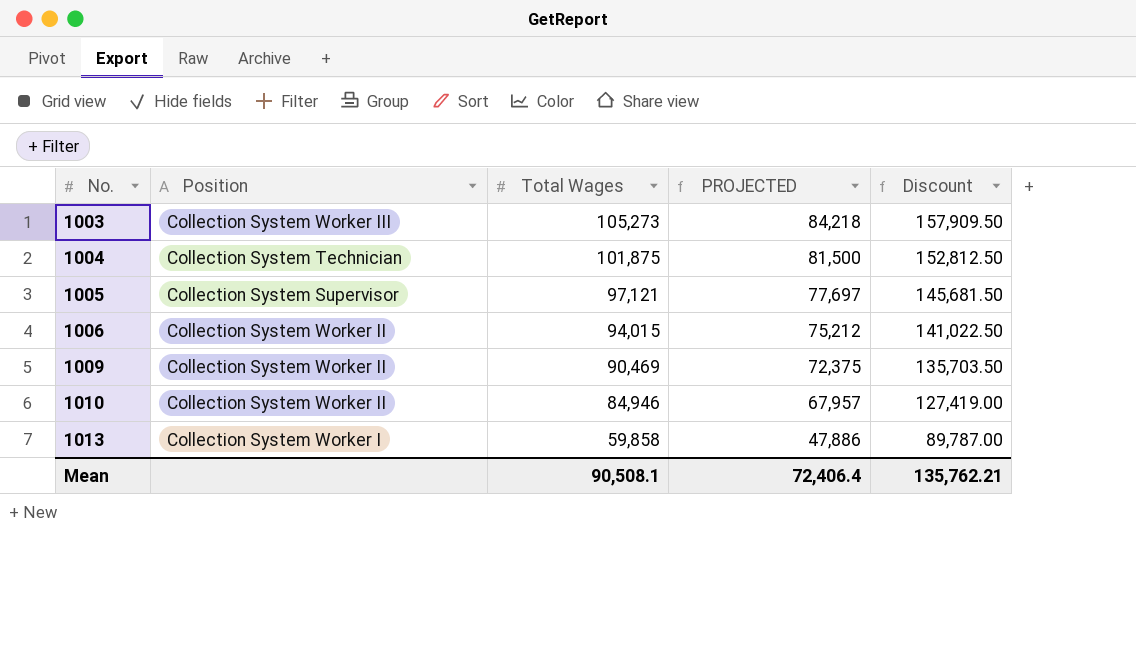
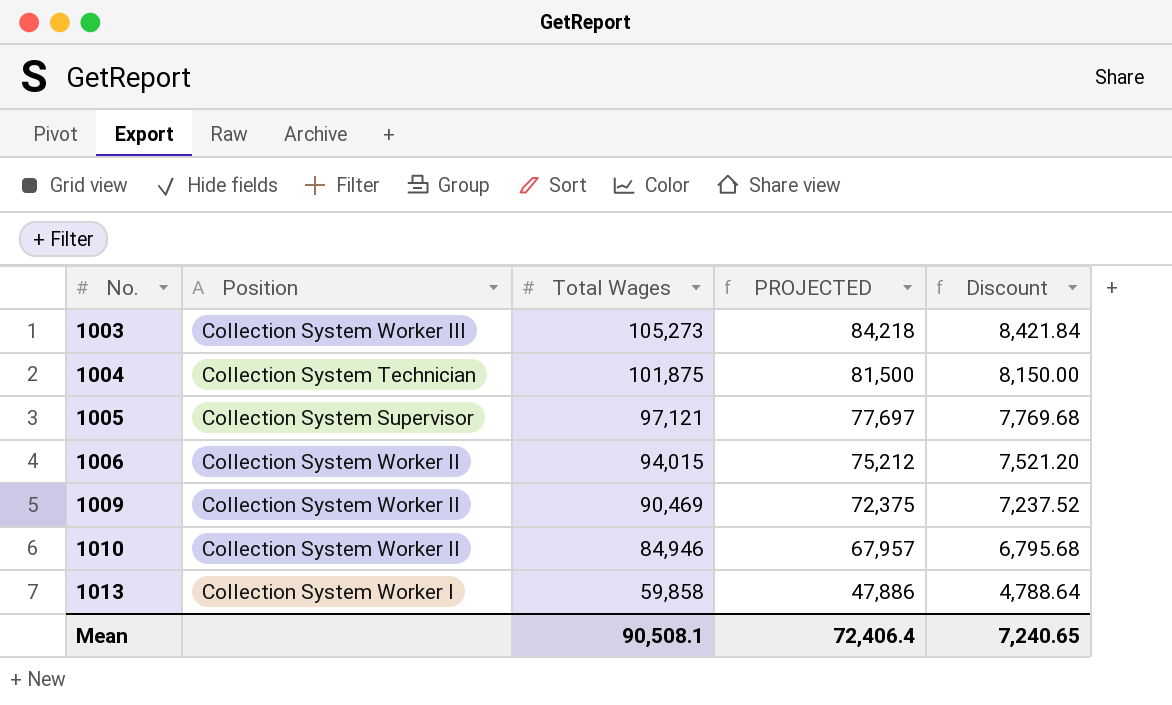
column Discount | formula: [Total Wages] * 1.5 -> [Total Wages] * 0.08
Mean | Discount: 135,762.21 -> 7,240.65

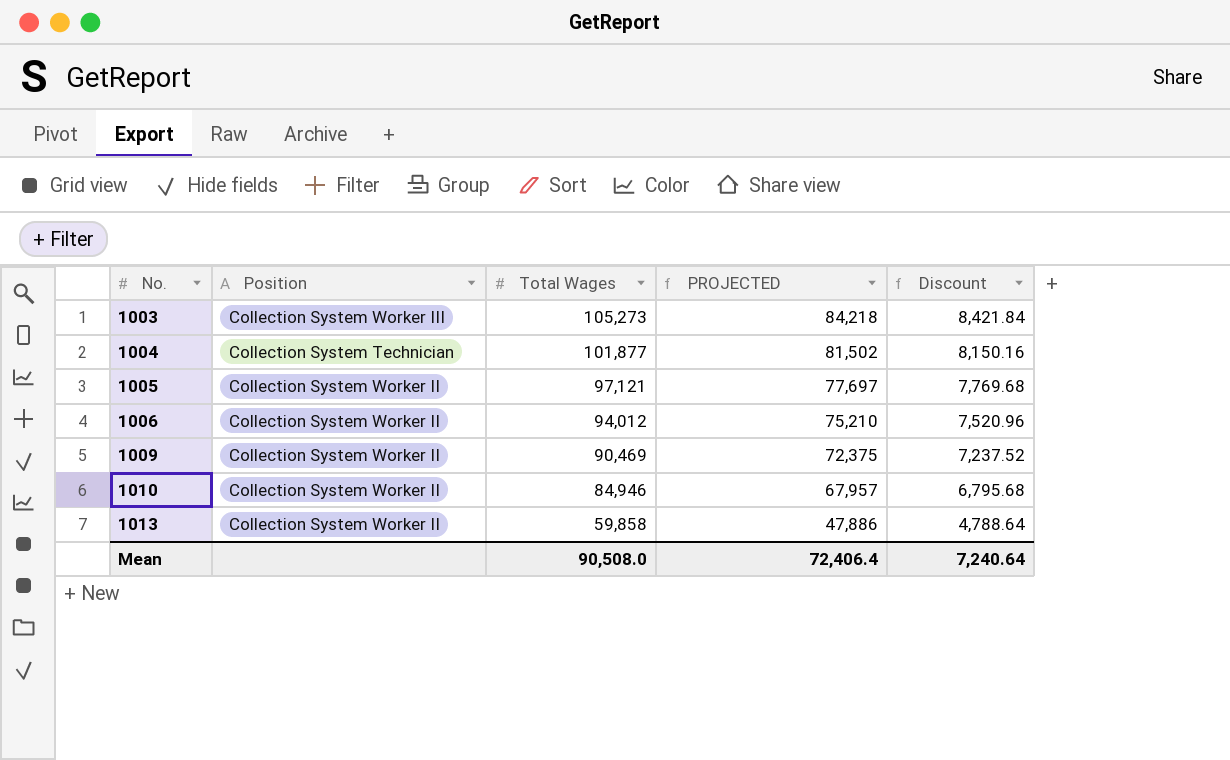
1004 | Total Wages: 101,875 -> 101,877
1004 | PROJECTED: 81,500 -> 81,502
1004 | Discount: 8,150.00 -> 8,150.16
1005 | Position: Collection System Supervisor -> Collection System Worker II
1006 | Total Wages: 94,015 -> 94,012
1006 | PROJECTED: 75,212 -> 75,210
1006 | Discount: 7,521.20 -> 7,520.96
1013 | Position: Collection System Worker I -> Collection System Worker II
Mean | Total Wages: 90,508.1 -> 90,508.0
Mean | Discount: 7,240.65 -> 7,240.64

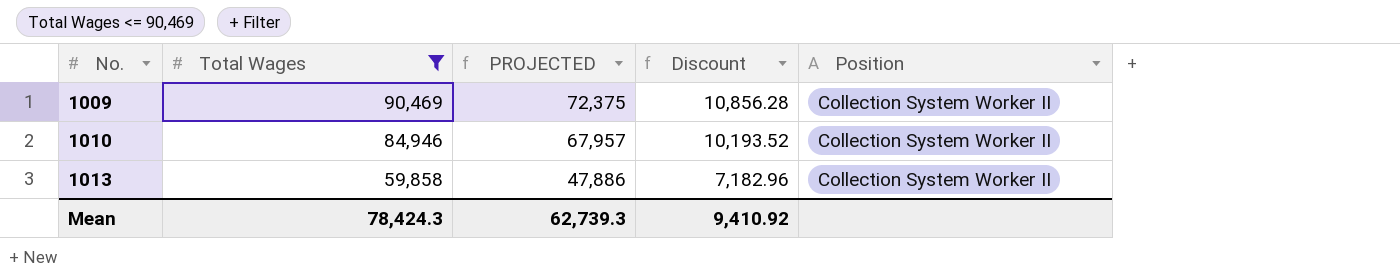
filter: none -> Total Wages <= 90,469
column Discount | formula: [Total Wages] * 0.08 -> [Total Wages] * 0.12
column Position | position: 2 -> 5
Mean | Total Wages: 90,508.0 -> 78,424.3
Mean | PROJECTED: 72,406.4 -> 62,739.3
Mean | Discount: 7,240.64 -> 9,410.92

